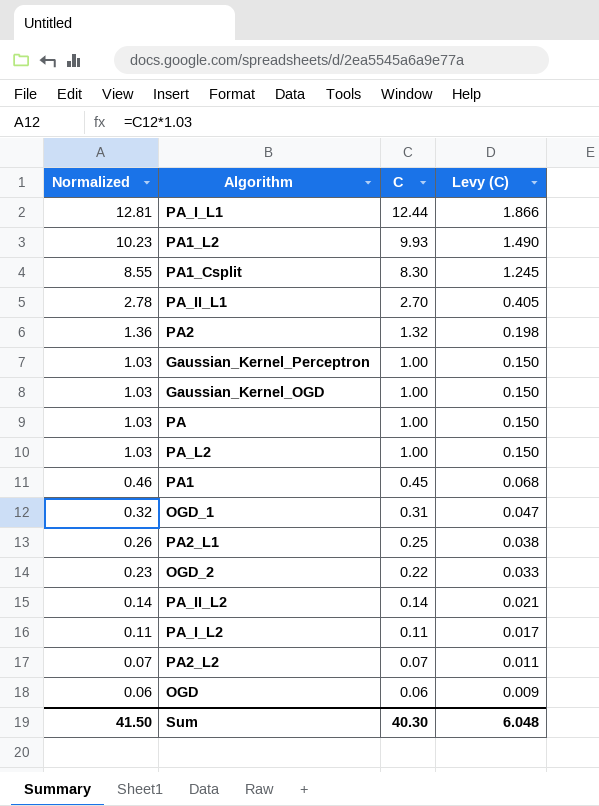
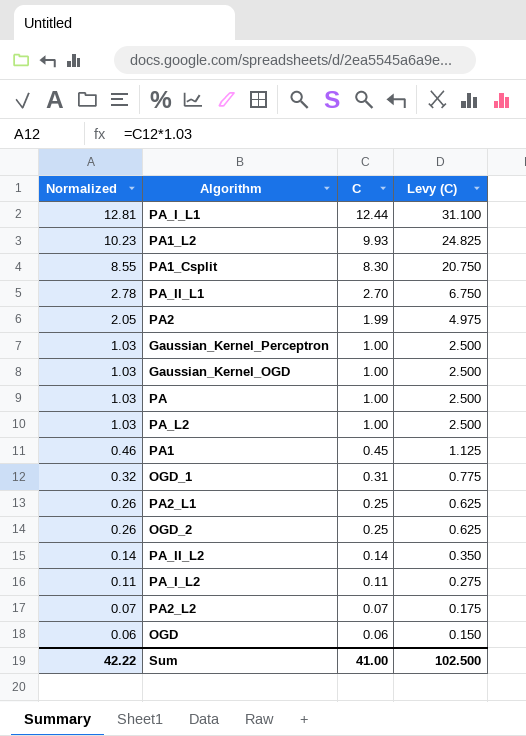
column Levy (C) | formula: [C] * 0.15 -> [C] * 2.5
PA2 | Normalized: 1.36 -> 2.05
PA2 | C: 1.32 -> 1.99
OGD_2 | Normalized: 0.23 -> 0.26
OGD_2 | C: 0.22 -> 0.25
Sum | Normalized: 41.50 -> 42.22
Sum | C: 40.30 -> 41.00
Sum | Levy (C): 6.048 -> 102.500

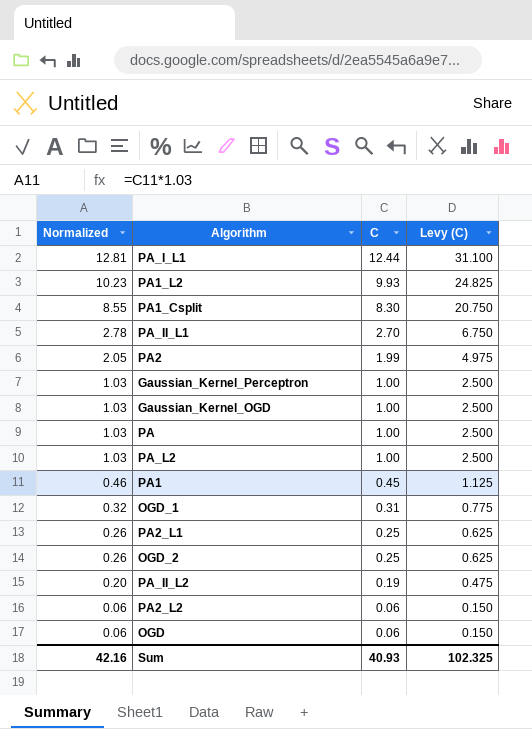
row PA_I_L2: 0.11 | 0.11 | 0.275 -> none
PA_II_L2 | Normalized: 0.14 -> 0.20
PA_II_L2 | C: 0.14 -> 0.19
PA_II_L2 | Levy (C): 0.350 -> 0.475
PA2_L2 | Normalized: 0.07 -> 0.06
PA2_L2 | C: 0.07 -> 0.06
PA2_L2 | Levy (C): 0.175 -> 0.150
Sum | Normalized: 42.22 -> 42.16
Sum | C: 41.00 -> 40.93
Sum | Levy (C): 102.500 -> 102.325

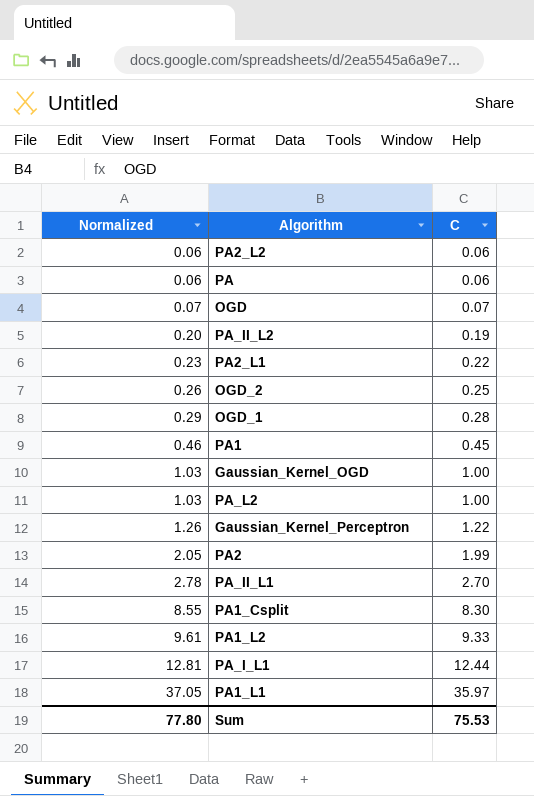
row order: Normalized descending -> Normalized ascending
column Levy (C) | formula: [C] * 2.5 -> none
PA | Normalized: 1.03 -> 0.06
PA | C: 1.00 -> 0.06
OGD | Normalized: 0.06 -> 0.07
OGD | C: 0.06 -> 0.07
PA2_L1 | Normalized: 0.26 -> 0.23
PA2_L1 | C: 0.25 -> 0.22
OGD_1 | Normalized: 0.32 -> 0.29
OGD_1 | C: 0.31 -> 0.28
Gaussian_Kernel_Perceptron | Normalized: 1.03 -> 1.26
Gaussian_Kernel_Perceptron | C: 1.00 -> 1.22
PA1_L2 | Normalized: 10.23 -> 9.61
PA1_L2 | C: 9.93 -> 9.33
row PA1_L1: none -> 37.05 | 35.97
Sum | Normalized: 42.16 -> 77.80
Sum | C: 40.93 -> 75.53

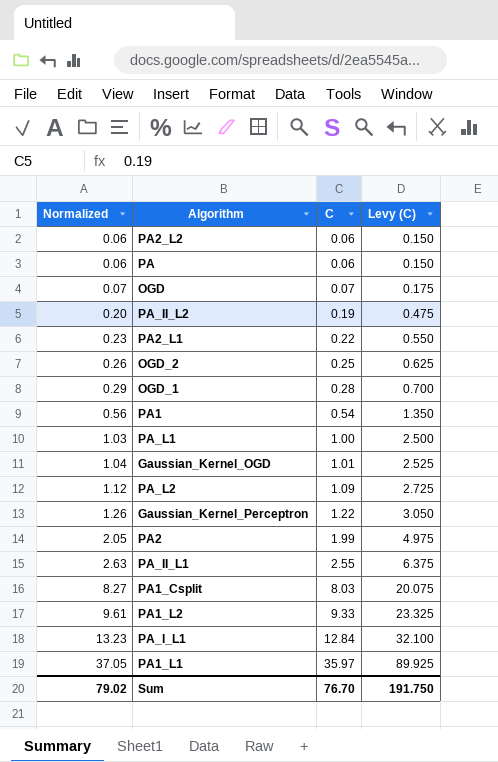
column Levy (C) | formula: none -> [C] * 2.5
PA1 | Normalized: 0.46 -> 0.56
PA1 | C: 0.45 -> 0.54
row PA_L1: none -> 1.03 | 1.00 | 2.500
Gaussian_Kernel_OGD | Normalized: 1.03 -> 1.04
Gaussian_Kernel_OGD | C: 1.00 -> 1.01
PA_L2 | Normalized: 1.03 -> 1.12
PA_L2 | C: 1.00 -> 1.09
PA_II_L1 | Normalized: 2.78 -> 2.63
PA_II_L1 | C: 2.70 -> 2.55
PA1_Csplit | Normalized: 8.55 -> 8.27
PA1_Csplit | C: 8.30 -> 8.03
PA_I_L1 | Normalized: 12.81 -> 13.23
PA_I_L1 | C: 12.44 -> 12.84
Sum | Normalized: 77.80 -> 79.02
Sum | C: 75.53 -> 76.70

